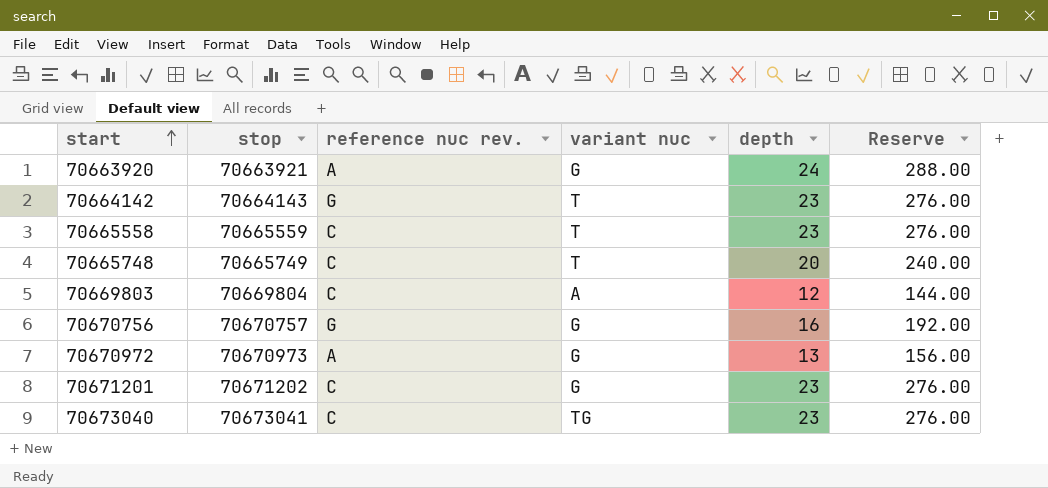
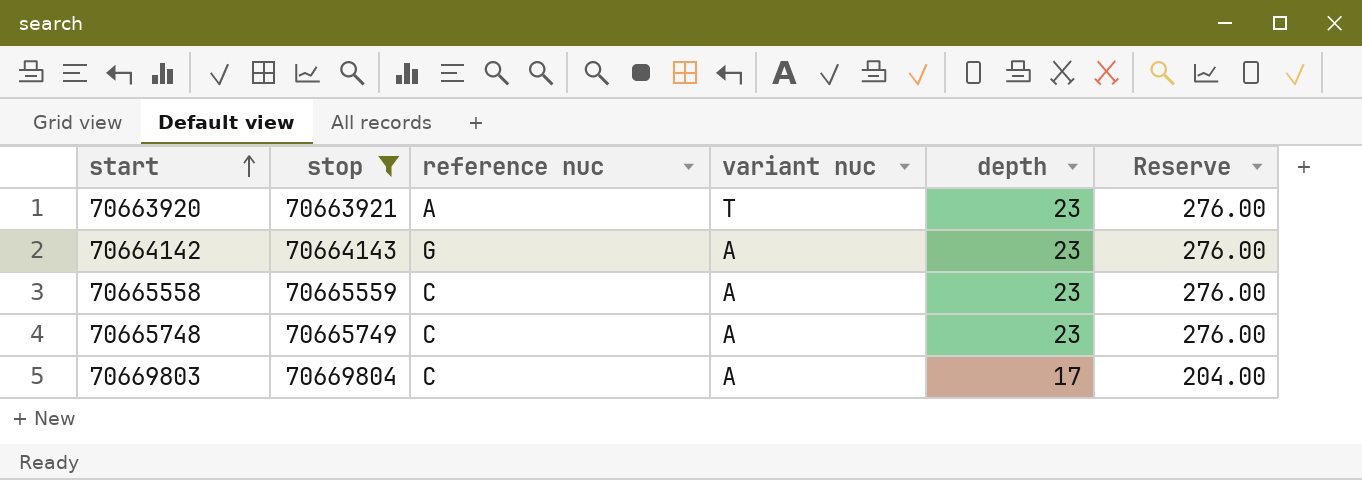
filter: none -> stop <= 70669804
column name: reference nuc rev. -> reference nuc
70663920 | variant nuc: G -> T
70663920 | depth: 24 -> 23
70663920 | Reserve: 288.00 -> 276.00
70664142 | variant nuc: T -> A
70665558 | variant nuc: T -> A
70665748 | variant nuc: T -> A
70665748 | depth: 20 -> 23
70665748 | Reserve: 240.00 -> 276.00
70669803 | depth: 12 -> 17
70669803 | Reserve: 144.00 -> 204.00

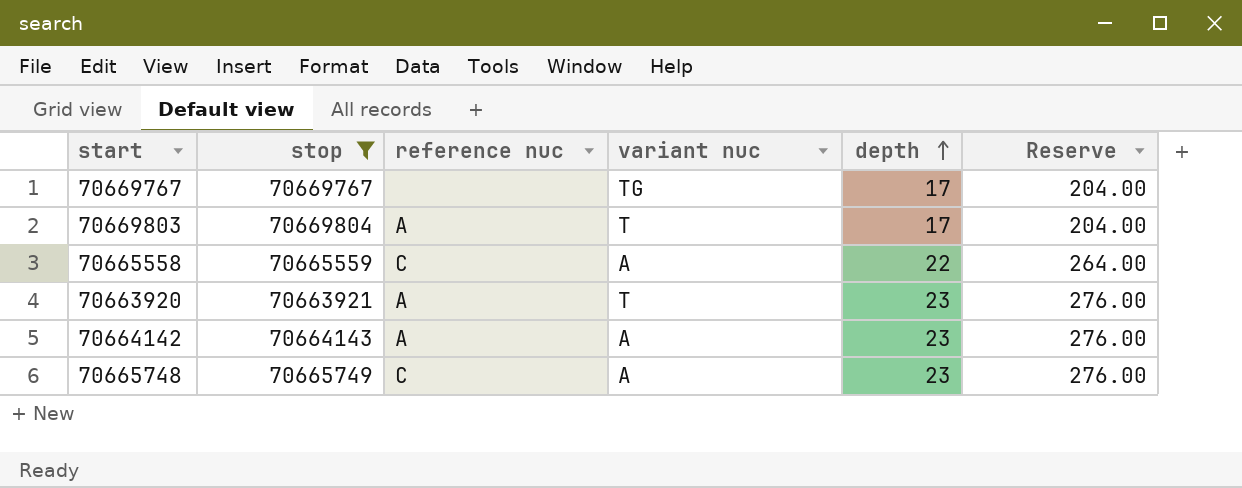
row order: start ascending -> depth ascending
row 70669767: none -> 70669767 | none | TG | 17 | 204.00
70669803 | reference nuc: C -> A
70669803 | variant nuc: A -> T
70665558 | depth: 23 -> 22
70665558 | Reserve: 276.00 -> 264.00
70664142 | reference nuc: G -> A

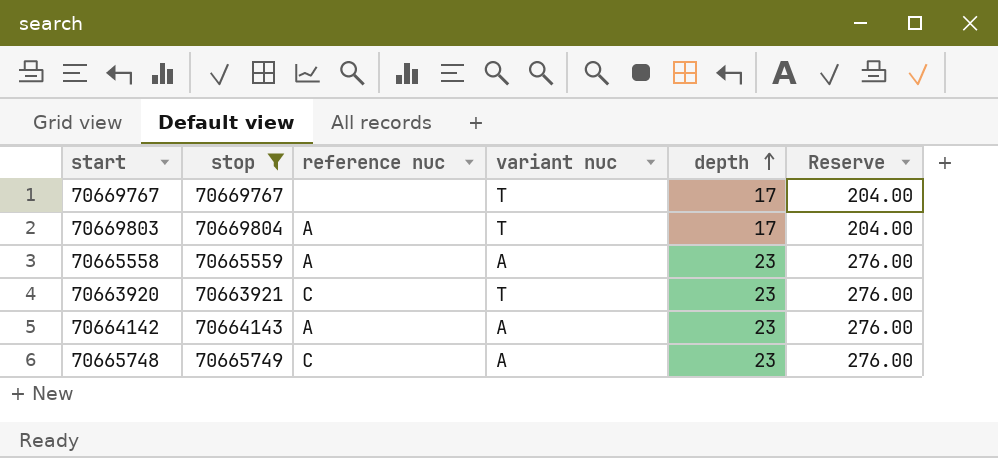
70669767 | variant nuc: TG -> T
70665558 | reference nuc: C -> A
70665558 | depth: 22 -> 23
70665558 | Reserve: 264.00 -> 276.00
70663920 | reference nuc: A -> C

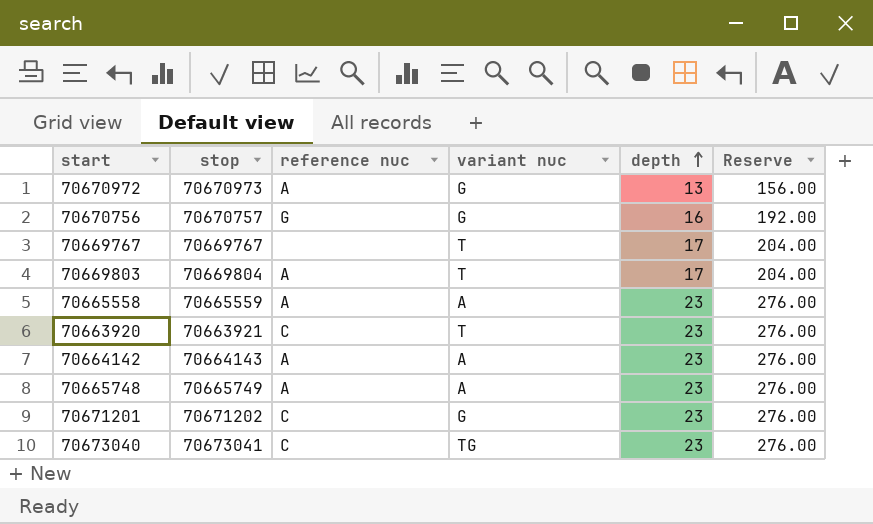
filter: stop <= 70669804 -> none
70665748 | reference nuc: C -> A

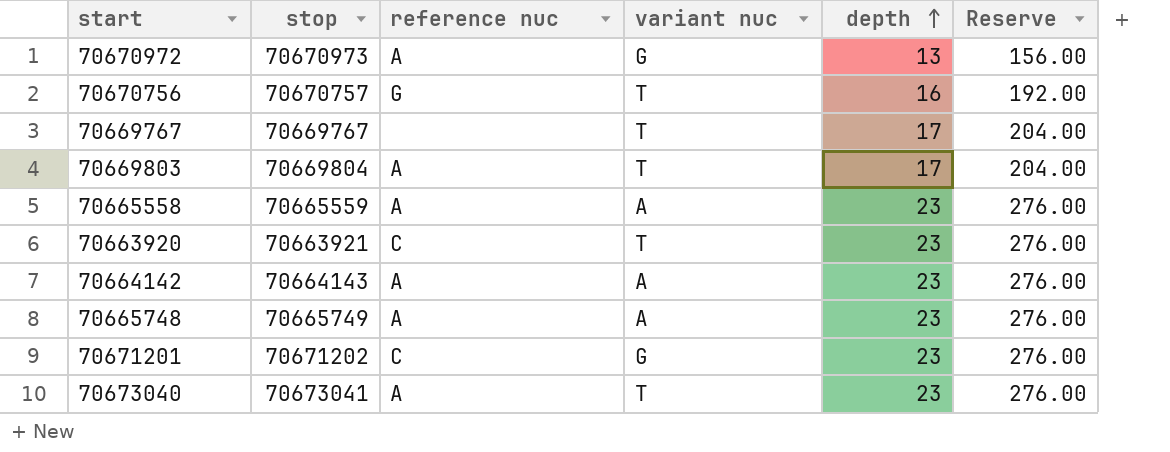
70670756 | variant nuc: G -> T
70673040 | reference nuc: C -> A
70673040 | variant nuc: TG -> T

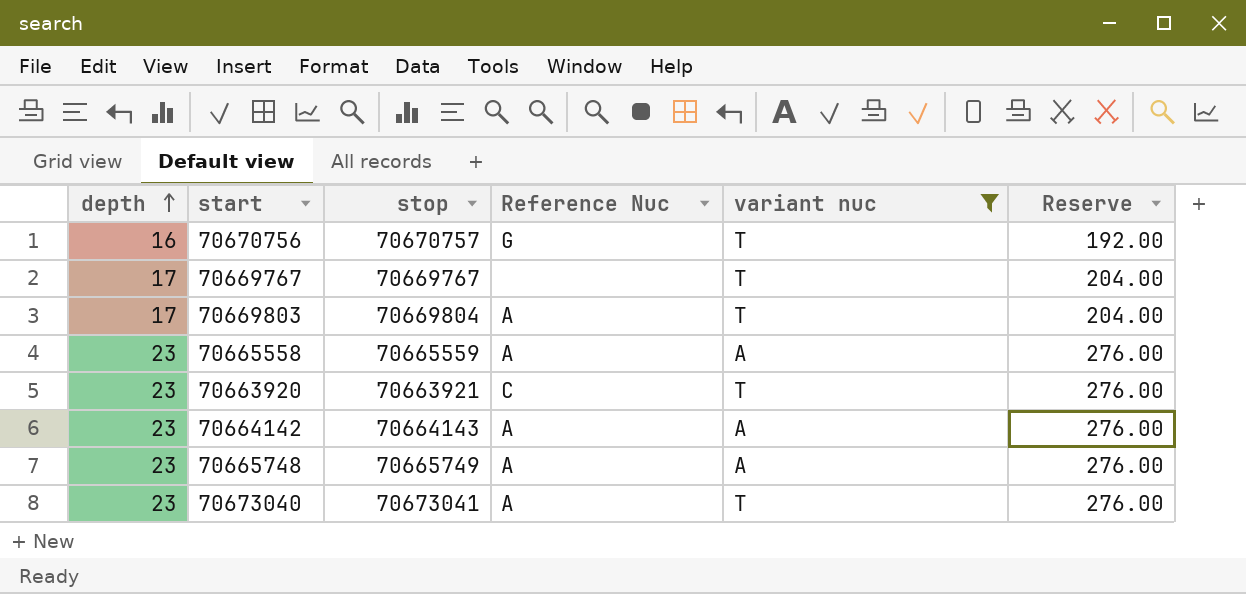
filter: none -> variant nuc != G
column depth | position: 5 -> 1
column name: reference nuc -> Reference Nuc

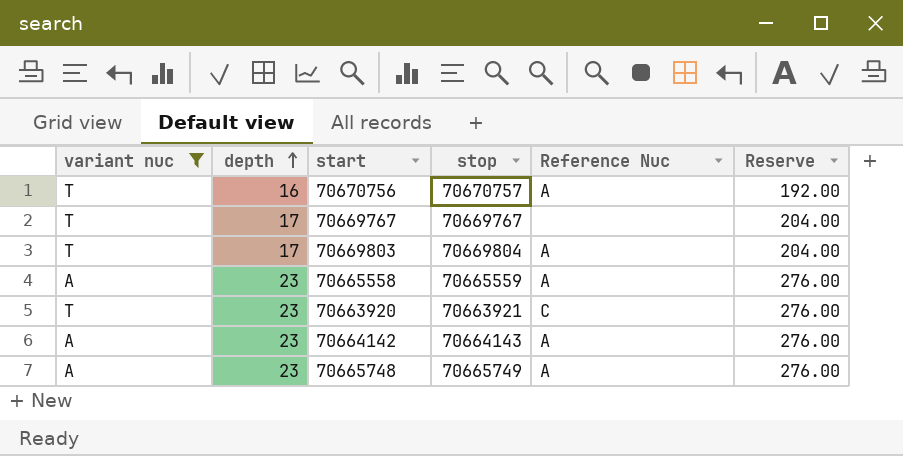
column variant nuc | position: 5 -> 1
row 70673040: 23 | 70673041 | A | T | 276.00 -> none
70670756 | Reference Nuc: G -> A

